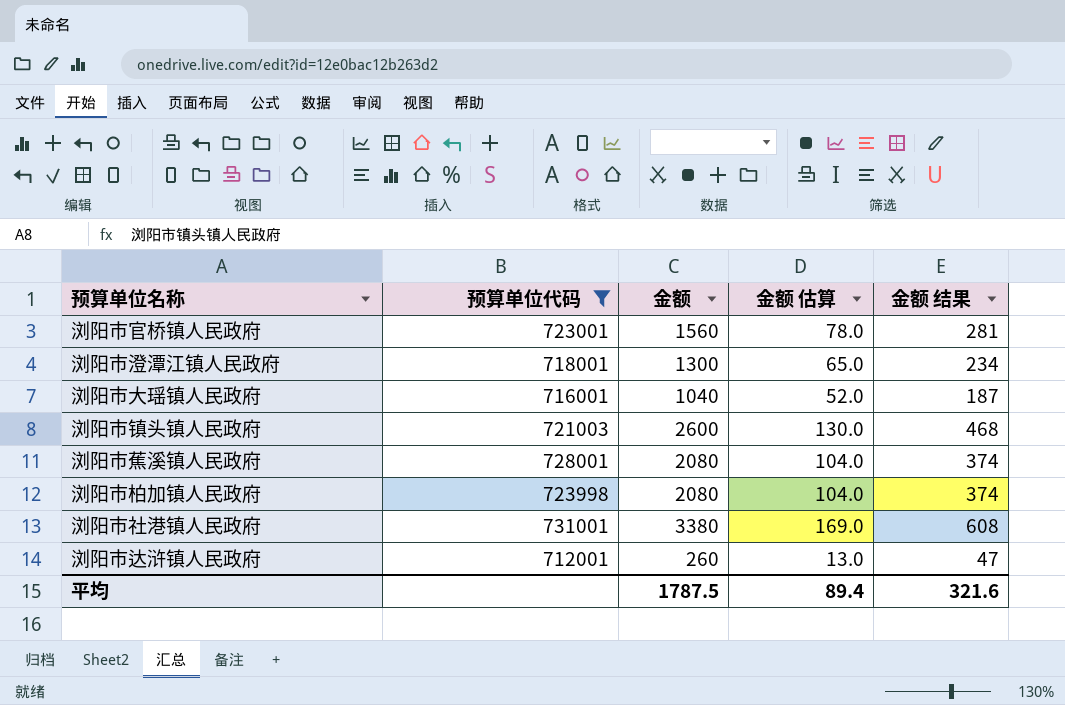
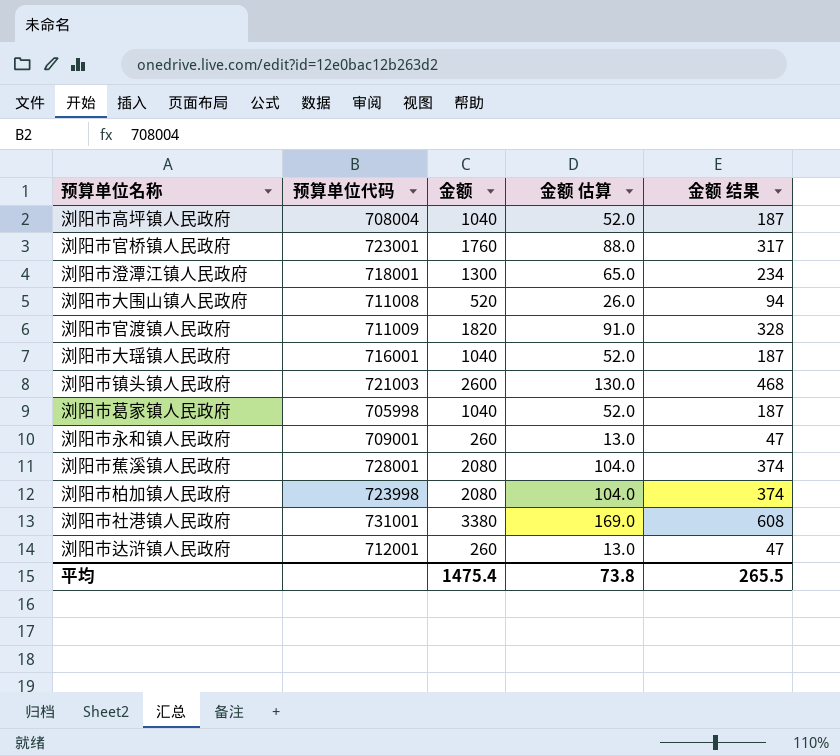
filter: 预算单位代码 >= 712001 -> none
浏阳市官桥镇人民政府 | 金额: 1560 -> 1760
浏阳市官桥镇人民政府 | 金额 估算: 78.0 -> 88.0
浏阳市官桥镇人民政府 | 金额 结果: 281 -> 317
平均 | 金额: 1787.5 -> 1475.4
平均 | 金额 估算: 89.4 -> 73.8
平均 | 金额 结果: 321.6 -> 265.5

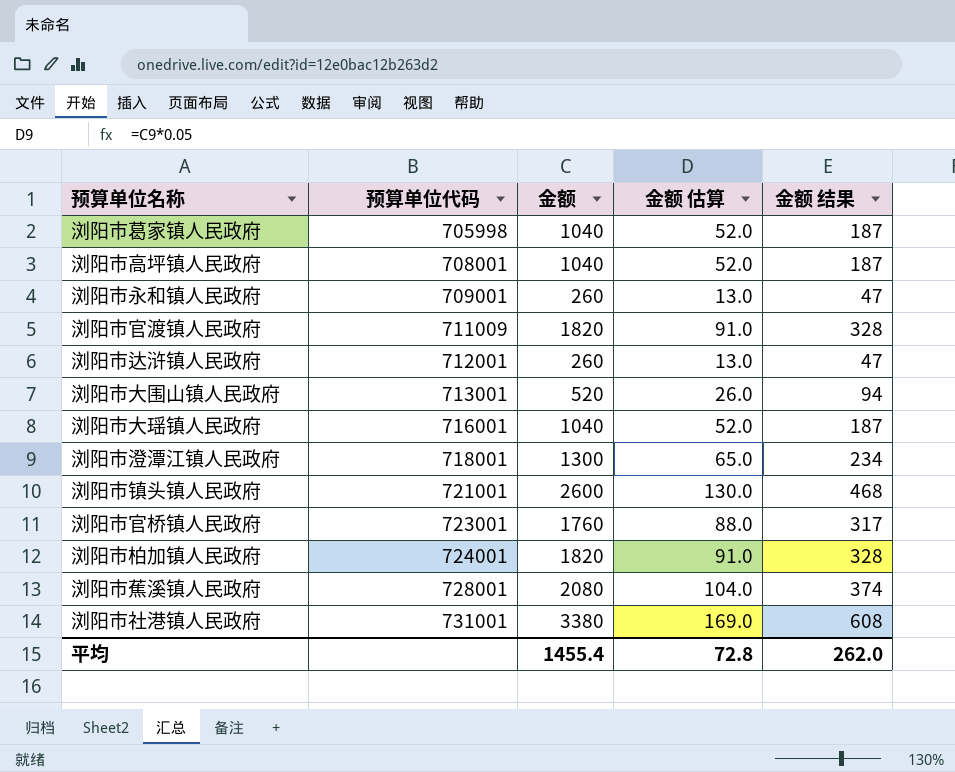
row order: none -> 预算单位代码 ascending
浏阳市高坪镇人民政府 | 预算单位代码: 708004 -> 708001
浏阳市大围山镇人民政府 | 预算单位代码: 711008 -> 713001
浏阳市镇头镇人民政府 | 预算单位代码: 721003 -> 721001
浏阳市柏加镇人民政府 | 预算单位代码: 723998 -> 724001
浏阳市柏加镇人民政府 | 金额: 2080 -> 1820
浏阳市柏加镇人民政府 | 金额 估算: 104.0 -> 91.0
浏阳市柏加镇人民政府 | 金额 结果: 374 -> 328
平均 | 金额: 1475.4 -> 1455.4
平均 | 金额 估算: 73.8 -> 72.8
平均 | 金额 结果: 265.5 -> 262.0

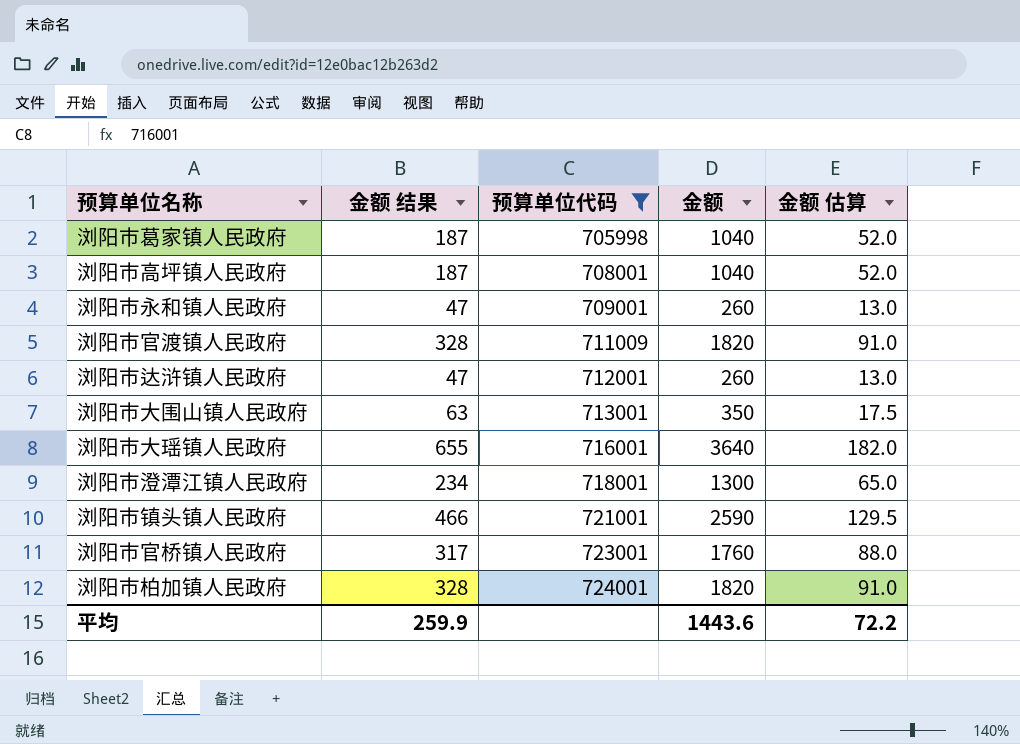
filter: none -> 预算单位代码 <= 724001
column 金额 结果 | position: 5 -> 2
浏阳市大围山镇人民政府 | 金额 结果: 94 -> 63
浏阳市大围山镇人民政府 | 金额: 520 -> 350
浏阳市大围山镇人民政府 | 金额 估算: 26.0 -> 17.5
浏阳市大瑶镇人民政府 | 金额 结果: 187 -> 655
浏阳市大瑶镇人民政府 | 金额: 1040 -> 3640
浏阳市大瑶镇人民政府 | 金额 估算: 52.0 -> 182.0
浏阳市镇头镇人民政府 | 金额 结果: 468 -> 466
浏阳市镇头镇人民政府 | 金额: 2600 -> 2590
浏阳市镇头镇人民政府 | 金额 估算: 130.0 -> 129.5
平均 | 金额 结果: 262.0 -> 259.9
平均 | 金额: 1455.4 -> 1443.6
平均 | 金额 估算: 72.8 -> 72.2

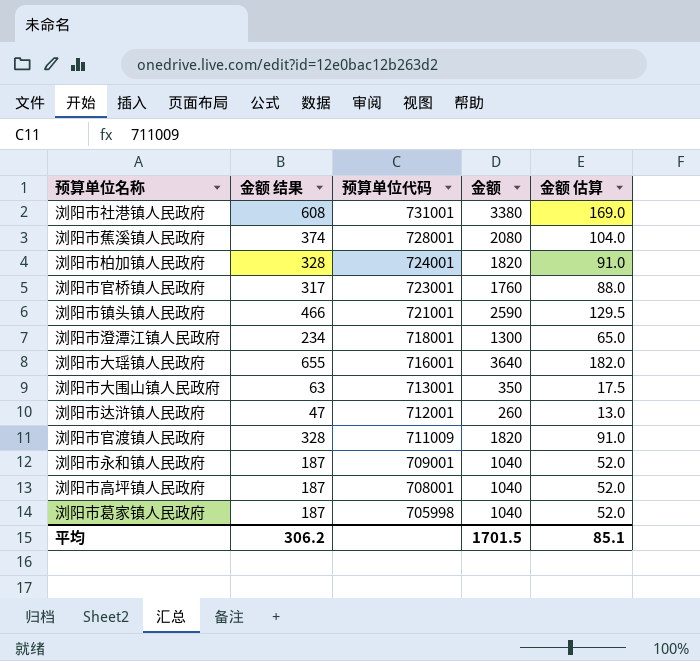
filter: 预算单位代码 <= 724001 -> none
row order: 预算单位代码 ascending -> 预算单位代码 descending
浏阳市永和镇人民政府 | 金额 结果: 47 -> 187
浏阳市永和镇人民政府 | 金额: 260 -> 1040
浏阳市永和镇人民政府 | 金额 估算: 13.0 -> 52.0
平均 | 金额 结果: 259.9 -> 306.2
平均 | 金额: 1443.6 -> 1701.5
平均 | 金额 估算: 72.2 -> 85.1

